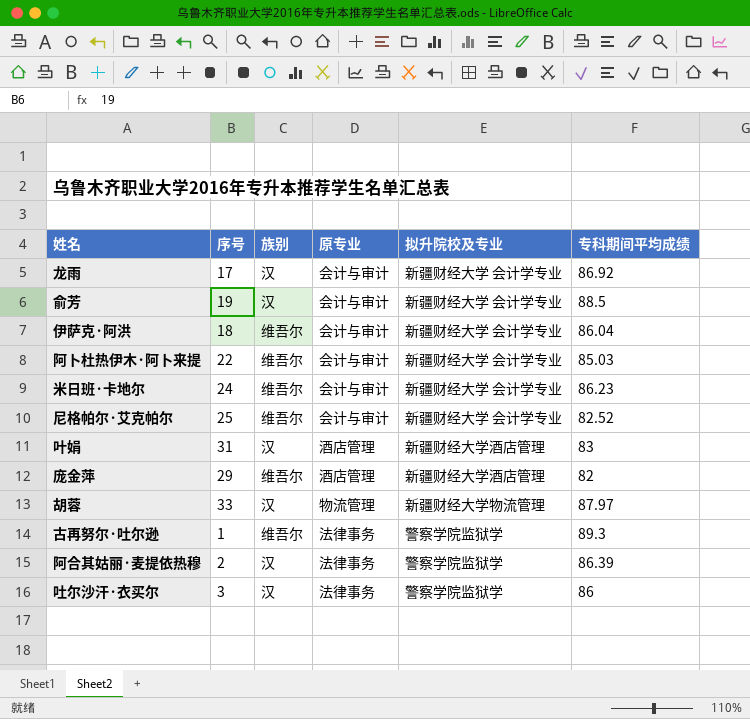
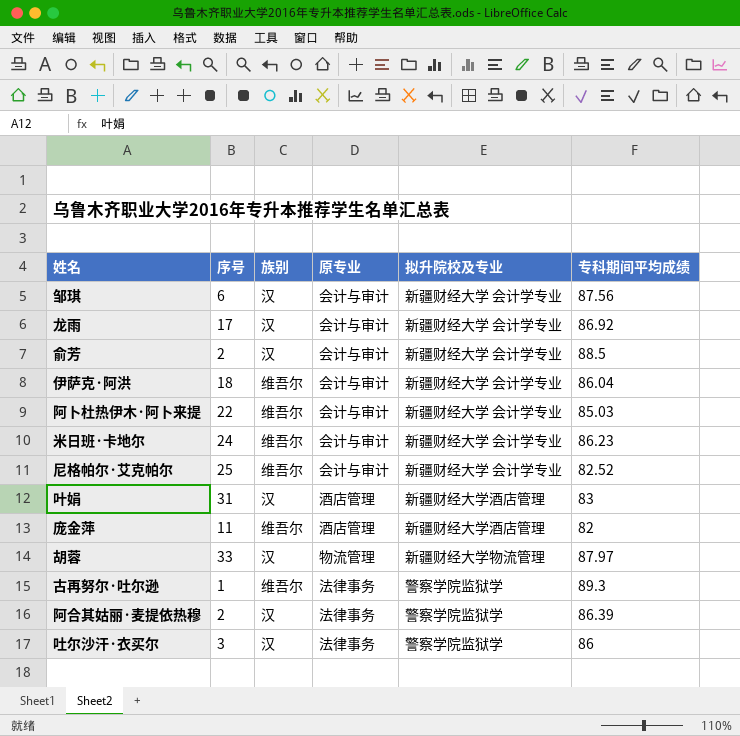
row 邹琪: none -> 6 | 汉 | 会计与审计 | 新疆财经大学 会计学专业 | 87.56
俞芳 | 序号: 19 -> 2
庞金萍 | 序号: 29 -> 11

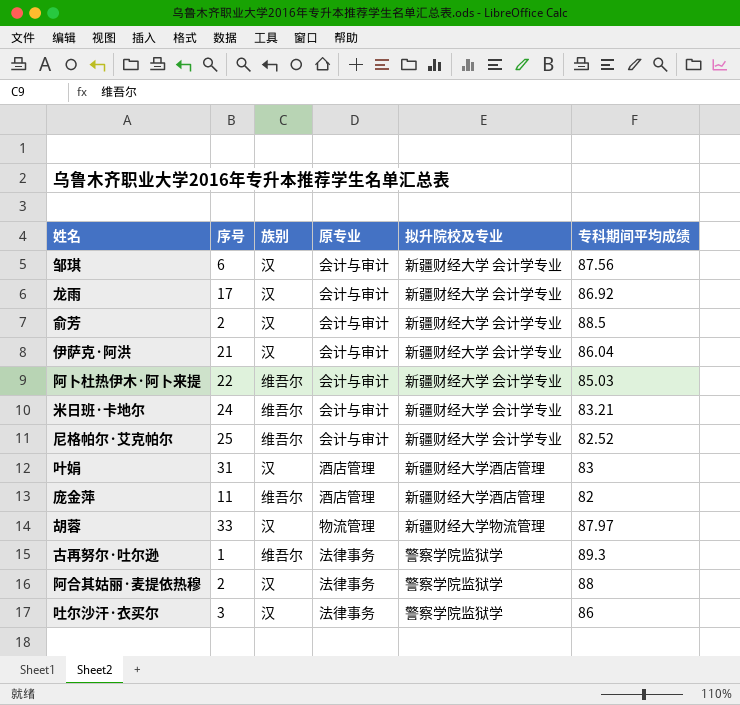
伊萨克·阿洪 | 序号: 18 -> 21
伊萨克·阿洪 | 族别: 维吾尔 -> 汉
米日班·卡地尔 | 专科期间平均成绩: 86.23 -> 83.21
阿合其姑丽·麦提依热穆 | 专科期间平均成绩: 86.39 -> 88

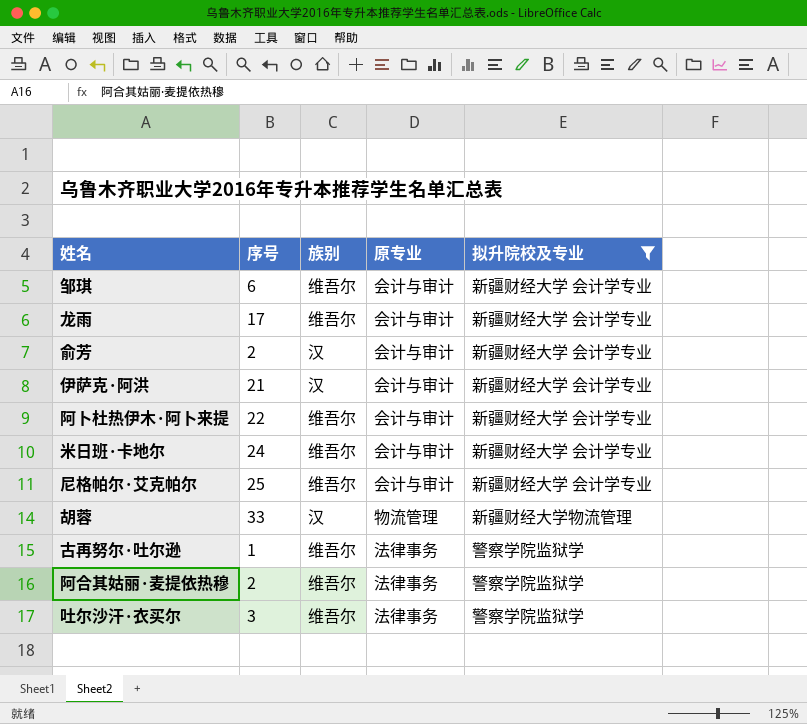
filter: none -> 拟升院校及专业 != 新疆财经大学酒店管理
column 专科期间平均成绩 | position: 6 -> none
邹琪 | 族别: 汉 -> 维吾尔
龙雨 | 族别: 汉 -> 维吾尔
阿合其姑丽·麦提依热穆 | 族别: 汉 -> 维吾尔
吐尔沙汗·衣买尔 | 族别: 汉 -> 维吾尔

